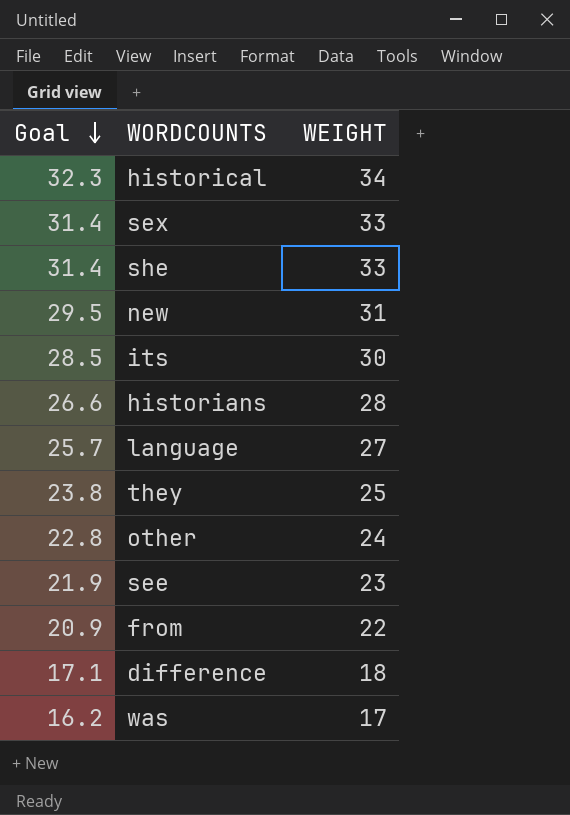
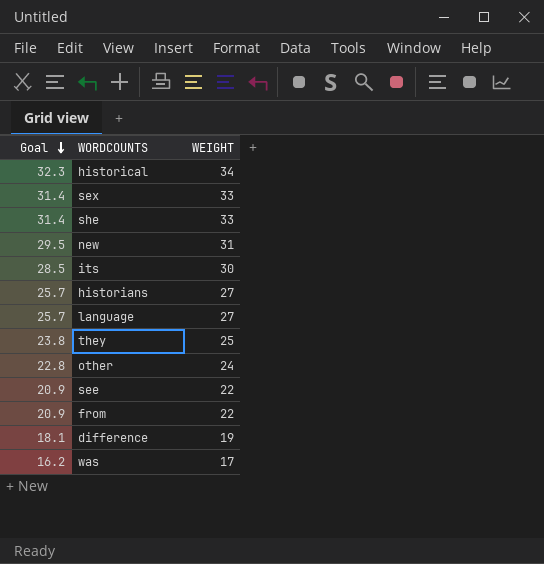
historians | Goal: 26.6 -> 25.7
historians | WEIGHT: 28 -> 27
see | Goal: 21.9 -> 20.9
see | WEIGHT: 23 -> 22
difference | Goal: 17.1 -> 18.1
difference | WEIGHT: 18 -> 19

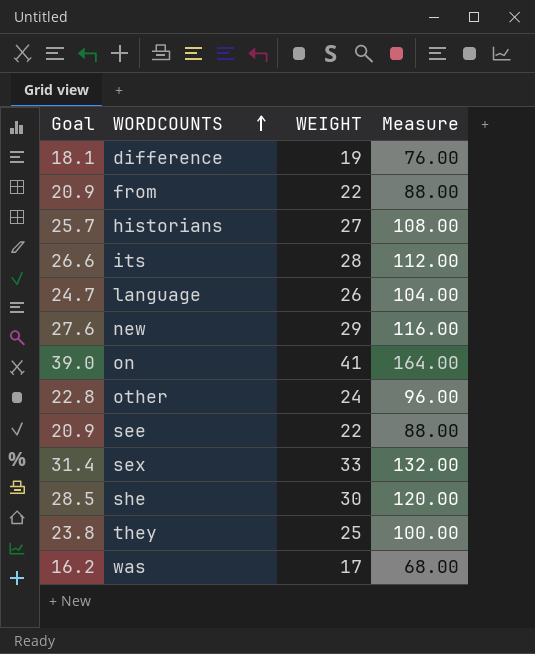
row order: Goal descending -> WORDCOUNTS ascending
column Measure | formula: none -> [WEIGHT] * 4
row historical: 32.3 | 34 -> none
its | Goal: 28.5 -> 26.6
its | WEIGHT: 30 -> 28
language | Goal: 25.7 -> 24.7
language | WEIGHT: 27 -> 26
new | Goal: 29.5 -> 27.6
new | WEIGHT: 31 -> 29
row on: none -> 39.0 | 41 | 164.00
she | Goal: 31.4 -> 28.5
she | WEIGHT: 33 -> 30

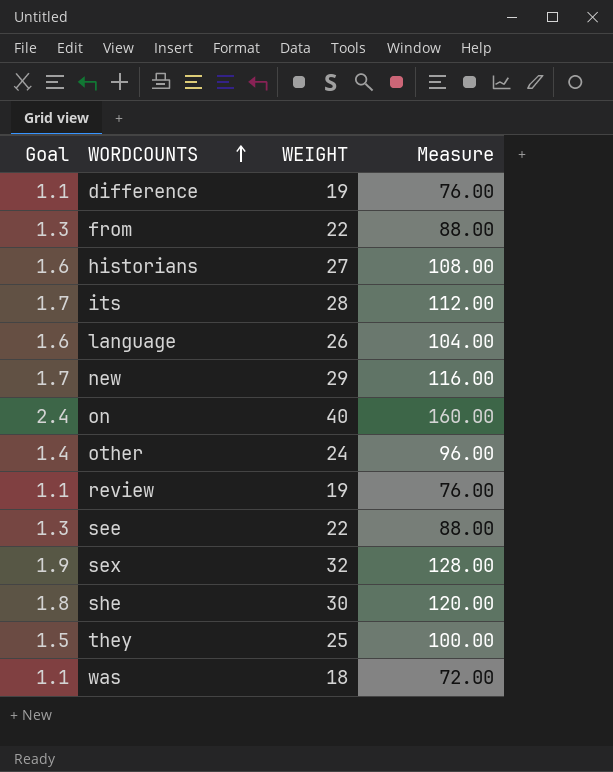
column Goal | formula: [WEIGHT] * 0.95 -> [WEIGHT] * 0.06
on | WEIGHT: 41 -> 40
on | Measure: 164.00 -> 160.00
row review: none -> 1.1 | 19 | 76.00
sex | WEIGHT: 33 -> 32
sex | Measure: 132.00 -> 128.00
was | WEIGHT: 17 -> 18
was | Measure: 68.00 -> 72.00

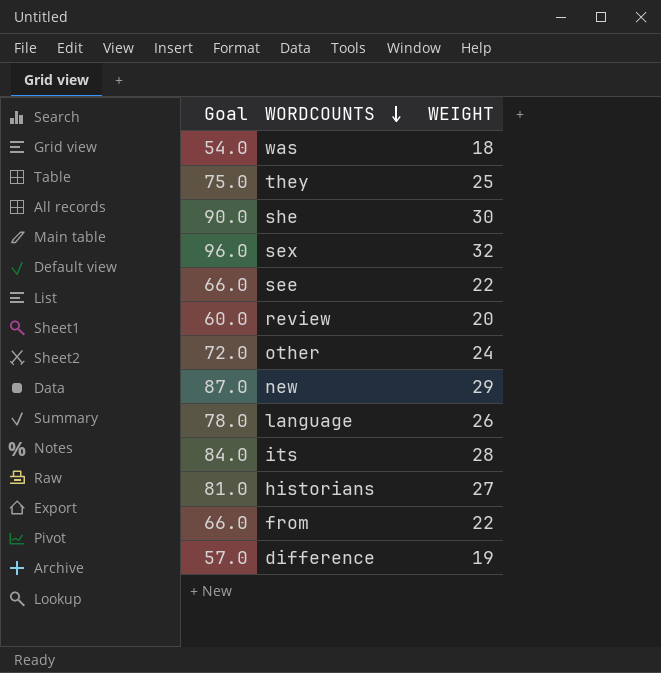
row order: WORDCOUNTS ascending -> WORDCOUNTS descending
column Measure | formula: [WEIGHT] * 4 -> none
column Goal | formula: [WEIGHT] * 0.06 -> [WEIGHT] * 3
row on: 2.4 | 40 | 160.00 -> none
review | WEIGHT: 19 -> 20

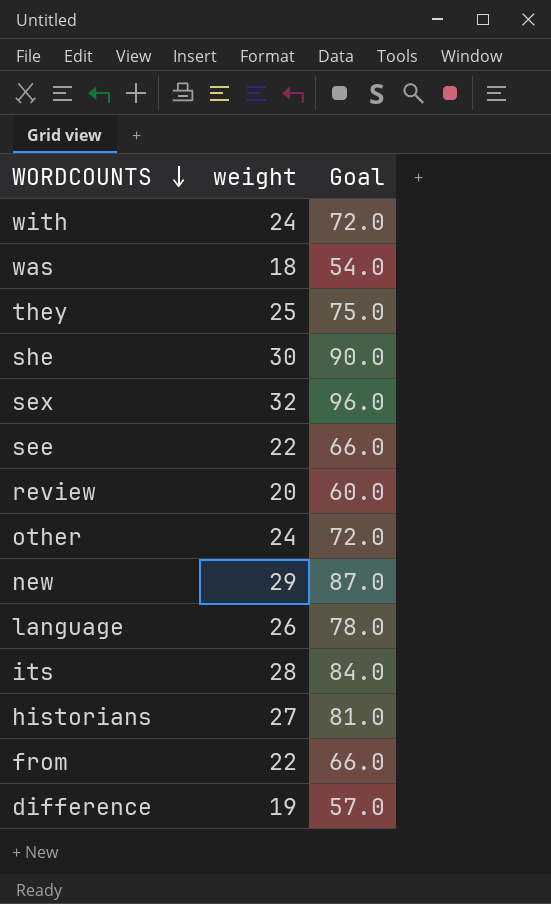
column name: WEIGHT -> weight
column Goal | position: 1 -> 3
row with: none -> 24 | 72.0

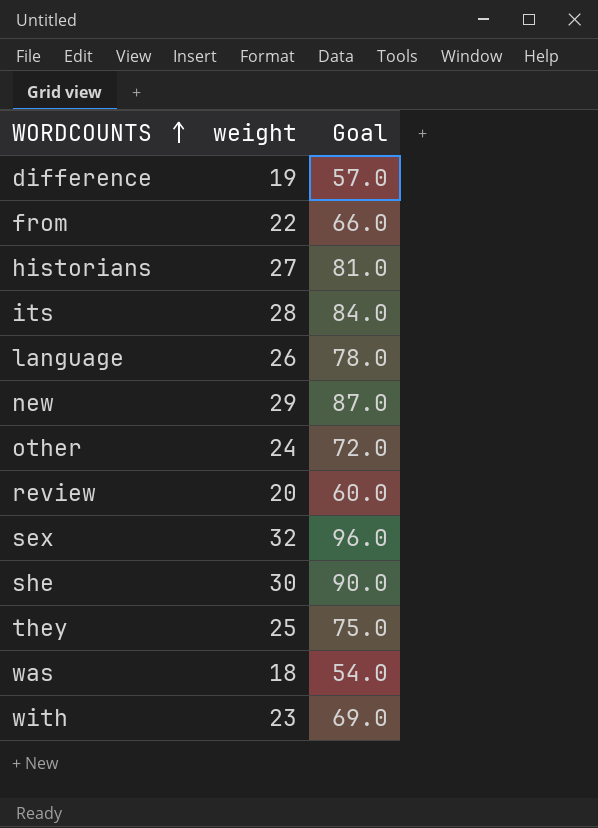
row order: WORDCOUNTS descending -> WORDCOUNTS ascending
row see: 22 | 66.0 -> none
with | weight: 24 -> 23
with | Goal: 72.0 -> 69.0

